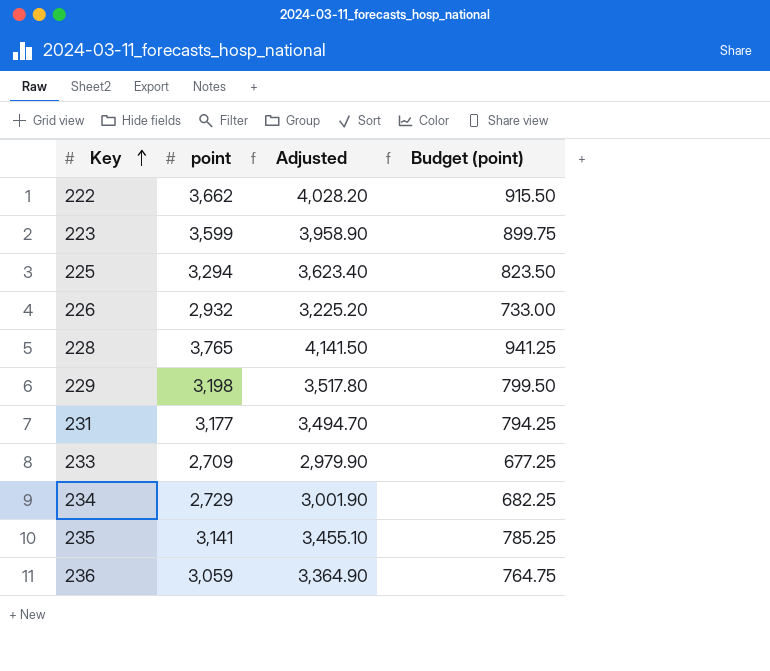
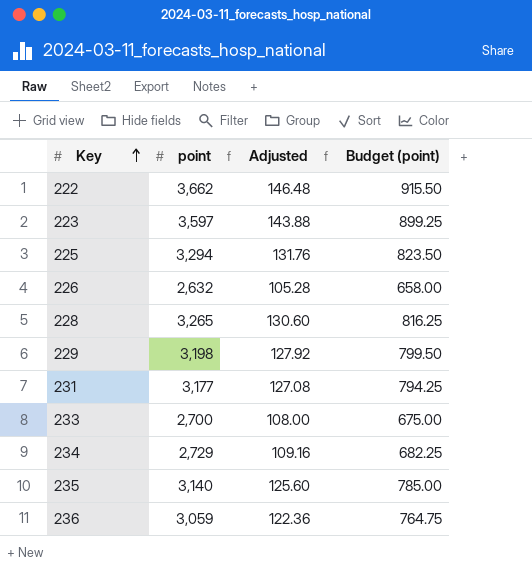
column Adjusted | formula: [point] * 1.1 -> [point] * 0.04
223 | point: 3,599 -> 3,597
223 | Budget (point): 899.75 -> 899.25
226 | point: 2,932 -> 2,632
226 | Budget (point): 733.00 -> 658.00
228 | point: 3,765 -> 3,265
228 | Budget (point): 941.25 -> 816.25
233 | point: 2,709 -> 2,700
233 | Budget (point): 677.25 -> 675.00
235 | point: 3,141 -> 3,140
235 | Budget (point): 785.25 -> 785.00

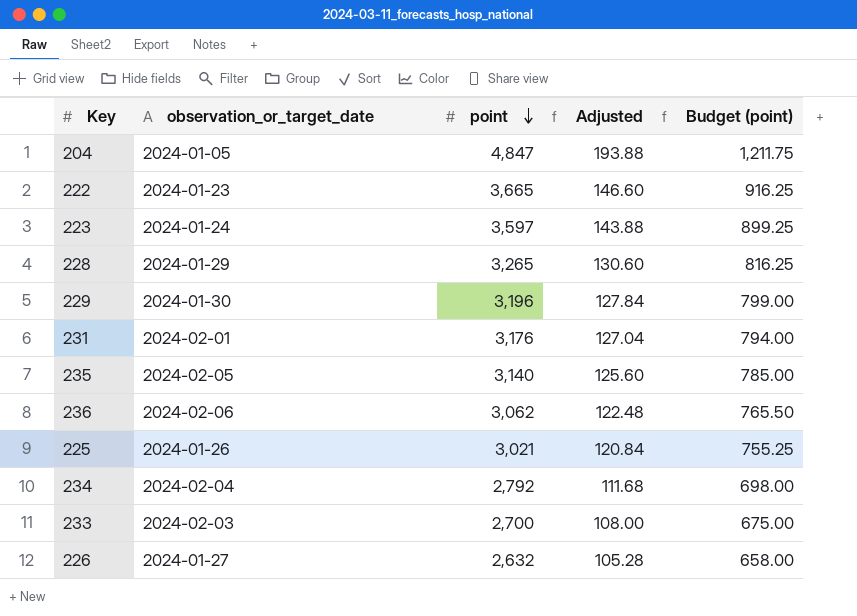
row order: Key ascending -> point descending
column observation_or_target_date | position: none -> 2
row 204: none -> 2024-01-05 | 4,847 | 193.88 | 1,211.75
222 | point: 3,662 -> 3,665
222 | Adjusted: 146.48 -> 146.60
222 | Budget (point): 915.50 -> 916.25
229 | point: 3,198 -> 3,196
229 | Adjusted: 127.92 -> 127.84
229 | Budget (point): 799.50 -> 799.00
231 | point: 3,177 -> 3,176
231 | Adjusted: 127.08 -> 127.04
231 | Budget (point): 794.25 -> 794.00
236 | point: 3,059 -> 3,062
236 | Adjusted: 122.36 -> 122.48
236 | Budget (point): 764.75 -> 765.50
225 | point: 3,294 -> 3,021
225 | Adjusted: 131.76 -> 120.84
225 | Budget (point): 823.50 -> 755.25
234 | point: 2,729 -> 2,792
234 | Adjusted: 109.16 -> 111.68
234 | Budget (point): 682.25 -> 698.00

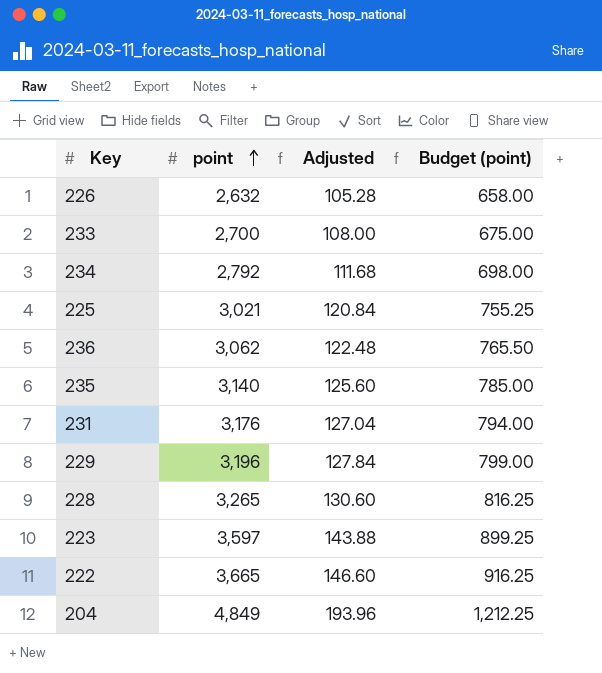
row order: point descending -> point ascending
column observation_or_target_date | position: 2 -> none
204 | point: 4,847 -> 4,849
204 | Adjusted: 193.88 -> 193.96
204 | Budget (point): 1,211.75 -> 1,212.25

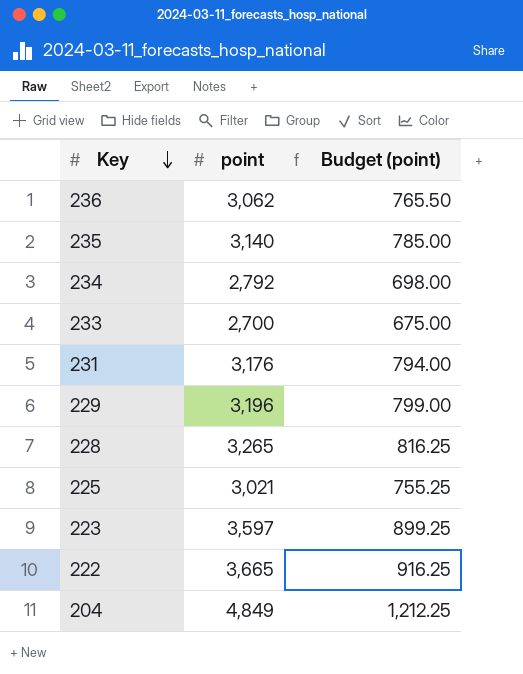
row order: point ascending -> Key descending
column Adjusted | formula: [point] * 0.04 -> none
row 226: 2,632 | 105.28 | 658.00 -> none

